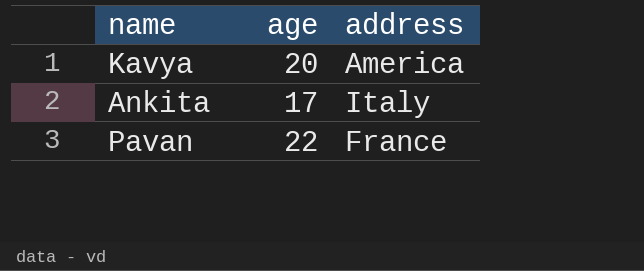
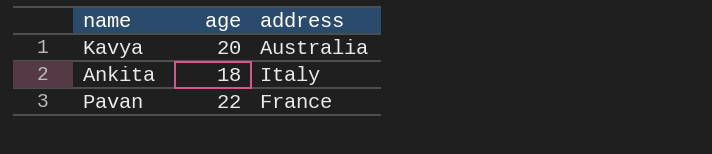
Kavya | address: America -> Australia
Ankita | age: 17 -> 18

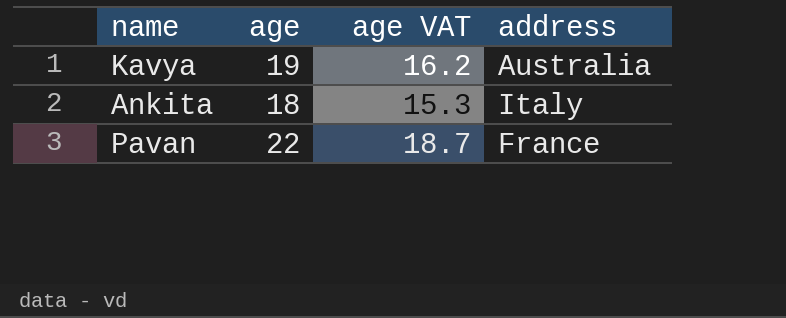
column age VAT | formula: none -> [age] * 0.85
Kavya | age: 20 -> 19

